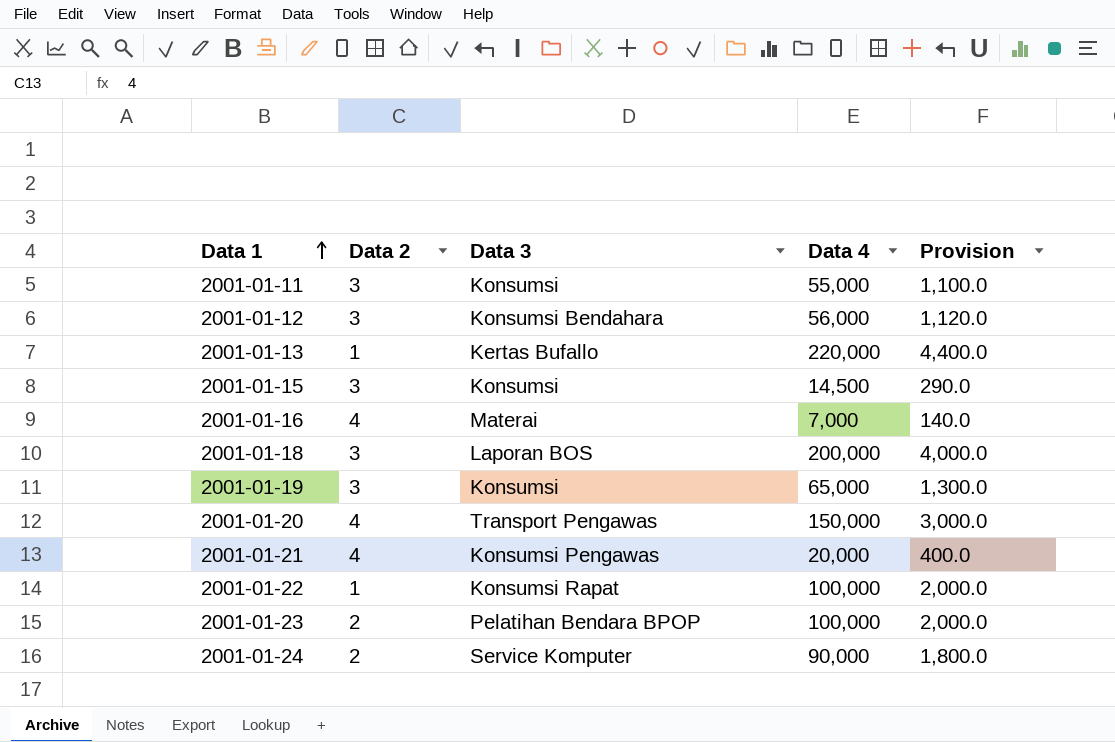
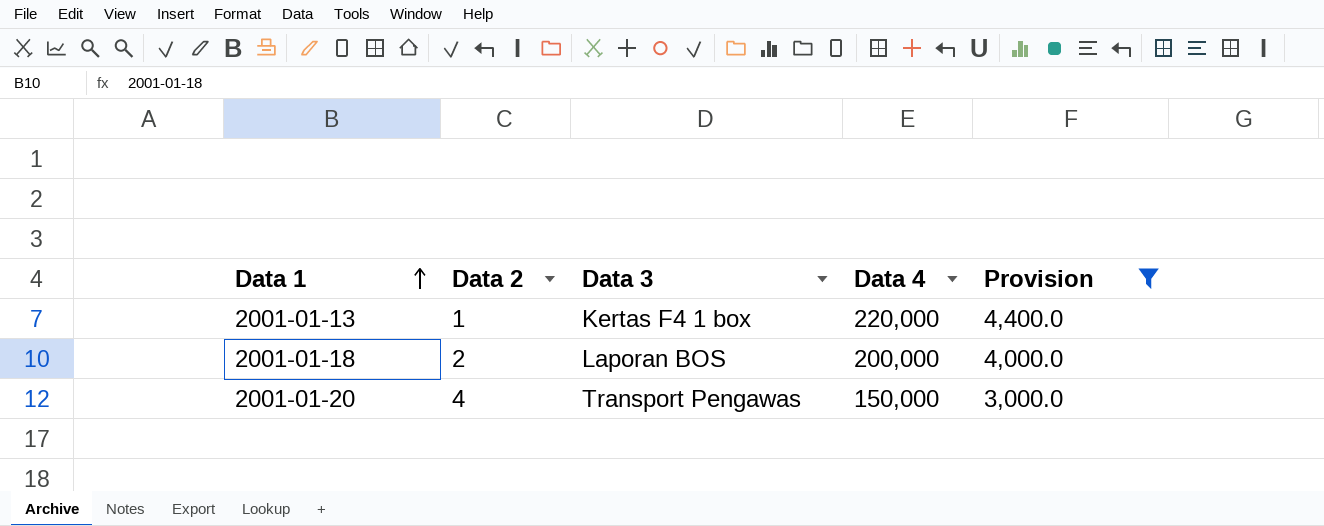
filter: none -> Provision >= 3,000.0
2001-01-13 | Data 3: Kertas Bufallo -> Kertas F4 1 box
2001-01-18 | Data 2: 3 -> 2

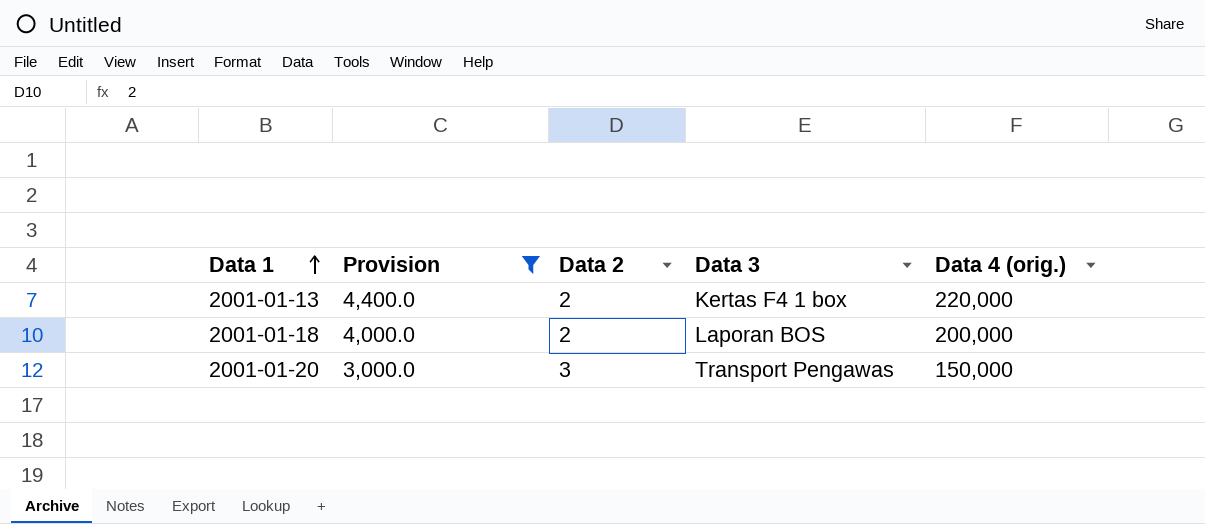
column Provision | position: 5 -> 2
column name: Data 4 -> Data 4 (orig.)
2001-01-13 | Data 2: 1 -> 2
2001-01-20 | Data 2: 4 -> 3

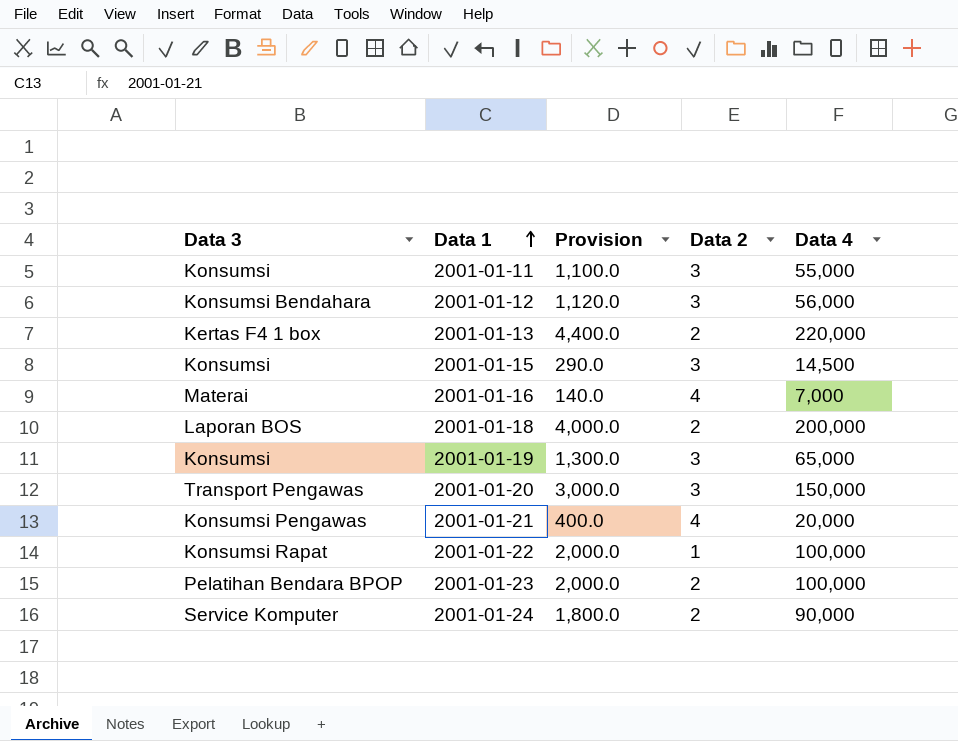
filter: Provision >= 3,000.0 -> none
column Data 3 | position: 4 -> 1
column name: Data 4 (orig.) -> Data 4

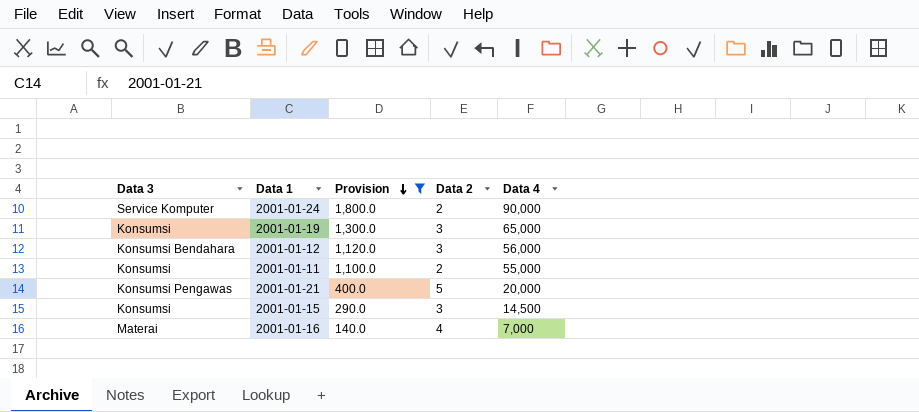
filter: none -> Provision <= 1,800.0
row order: Data 1 ascending -> Provision descending
2001-01-11 | Data 2: 3 -> 2
2001-01-21 | Data 2: 4 -> 5

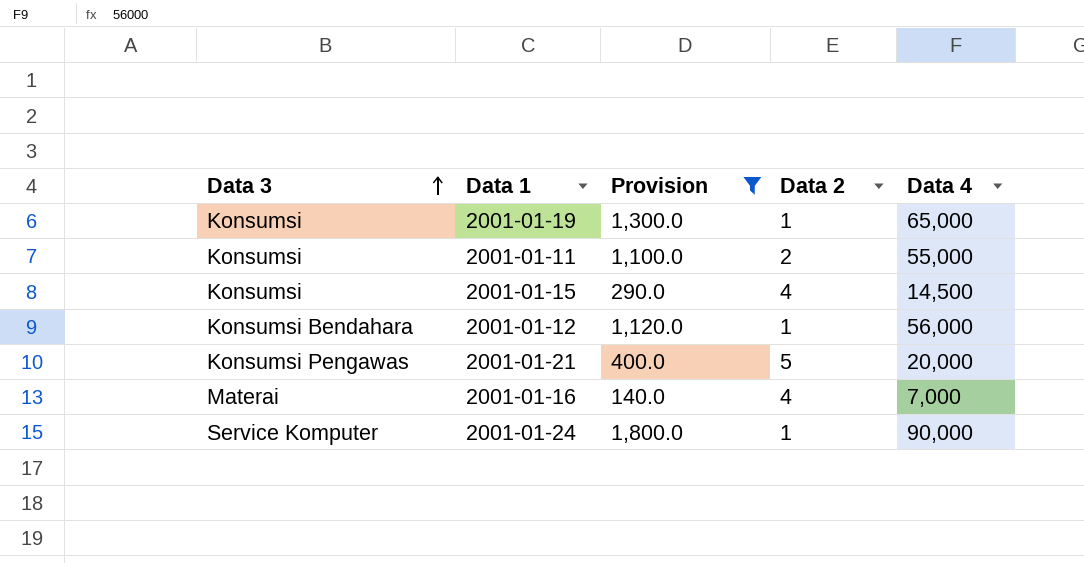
row order: Provision descending -> Data 3 ascending
2001-01-19 | Data 2: 3 -> 1
2001-01-15 | Data 2: 3 -> 4
2001-01-12 | Data 2: 3 -> 1
2001-01-24 | Data 2: 2 -> 1

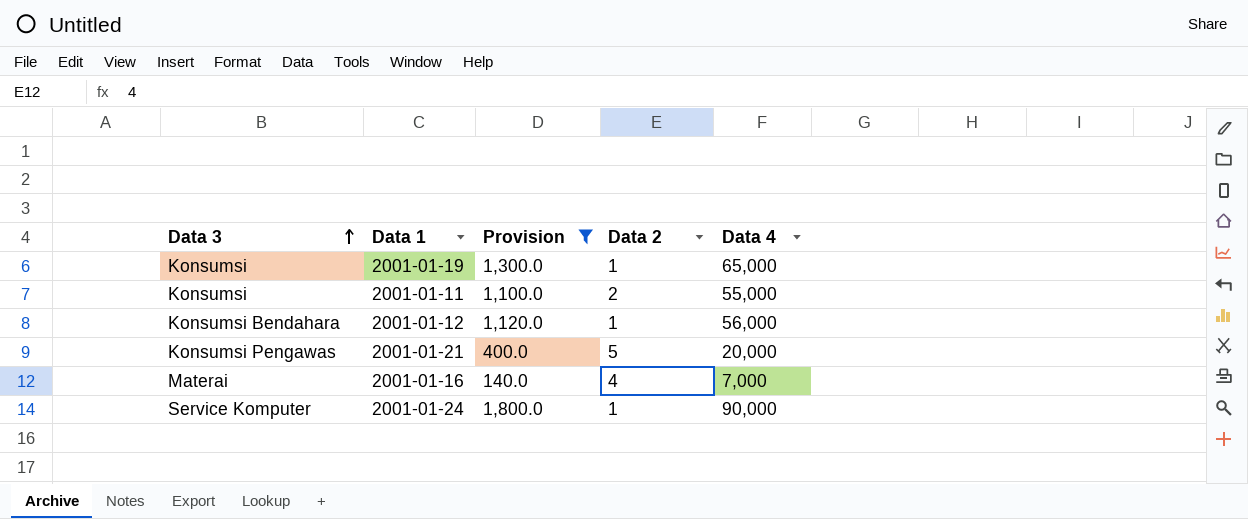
row 2001-01-15: Konsumsi | 290.0 | 4 | 14,500 -> none

